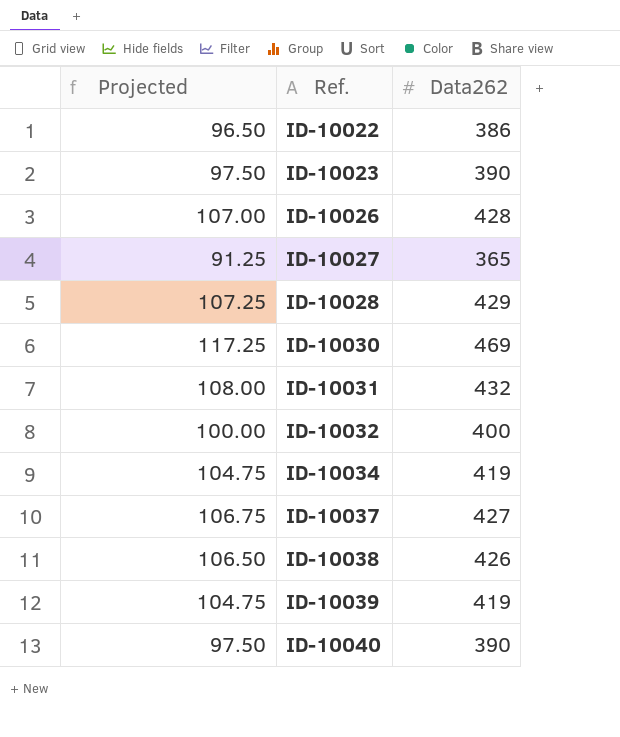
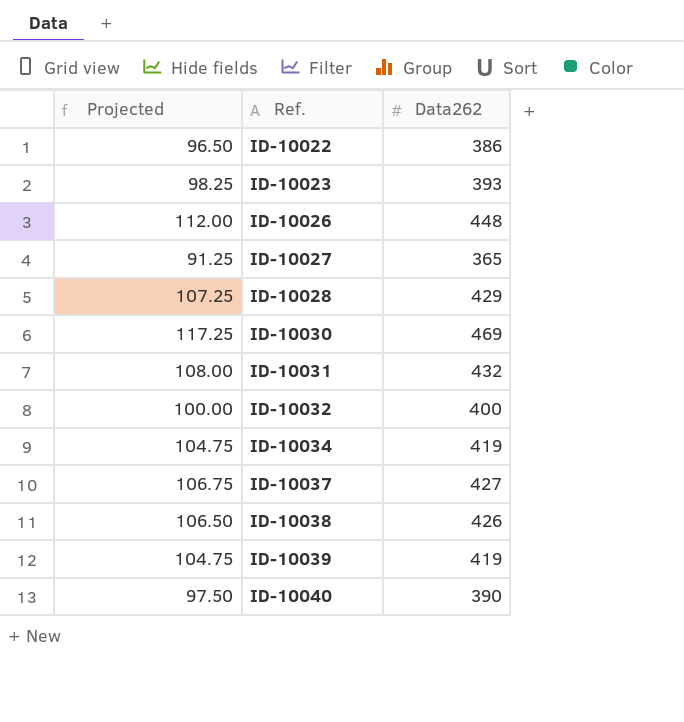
ID-10023 | Projected: 97.50 -> 98.25
ID-10023 | Data262: 390 -> 393
ID-10026 | Projected: 107.00 -> 112.00
ID-10026 | Data262: 428 -> 448

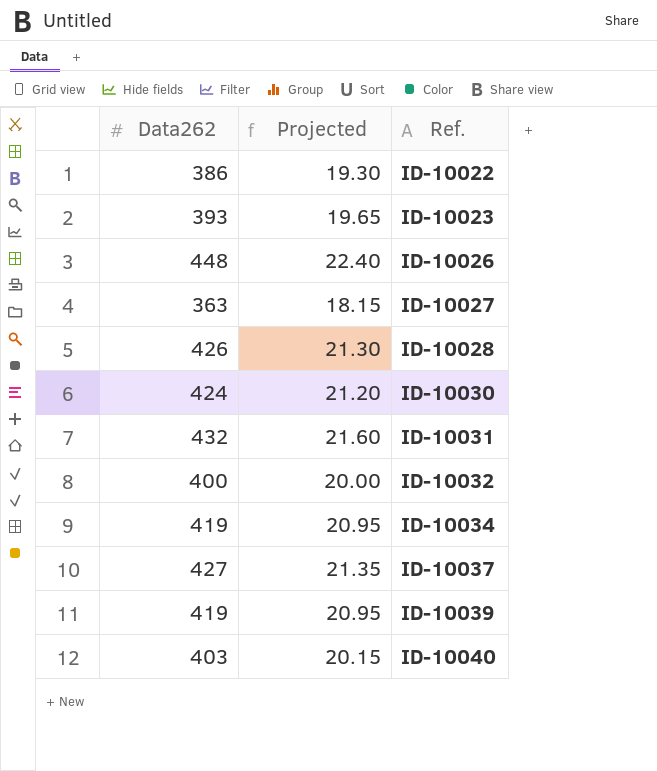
column Data262 | position: 3 -> 1
column Projected | formula: [Data262] * 0.25 -> [Data262] * 0.05
row ID-10038: 106.50 | 426 -> none
ID-10027 | Data262: 365 -> 363
ID-10028 | Data262: 429 -> 426
ID-10030 | Data262: 469 -> 424
ID-10040 | Data262: 390 -> 403

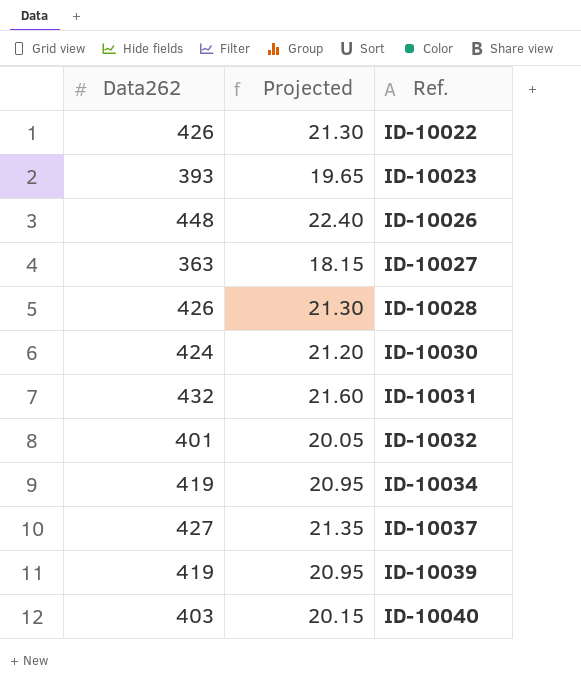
ID-10022 | Data262: 386 -> 426
ID-10022 | Projected: 19.30 -> 21.30
ID-10032 | Data262: 400 -> 401
ID-10032 | Projected: 20.00 -> 20.05

